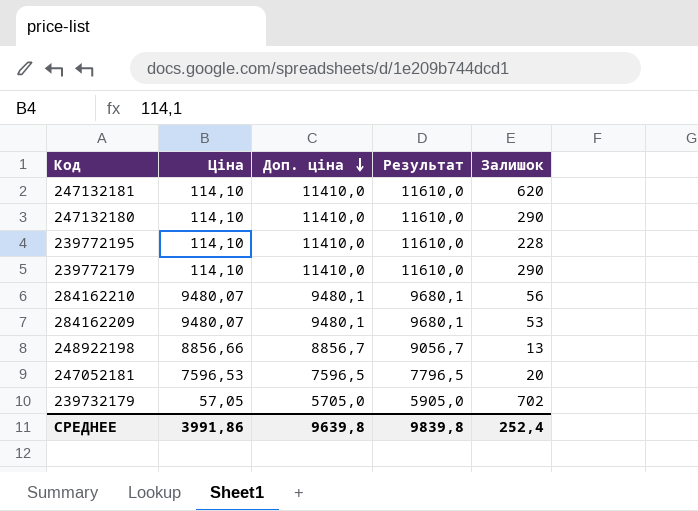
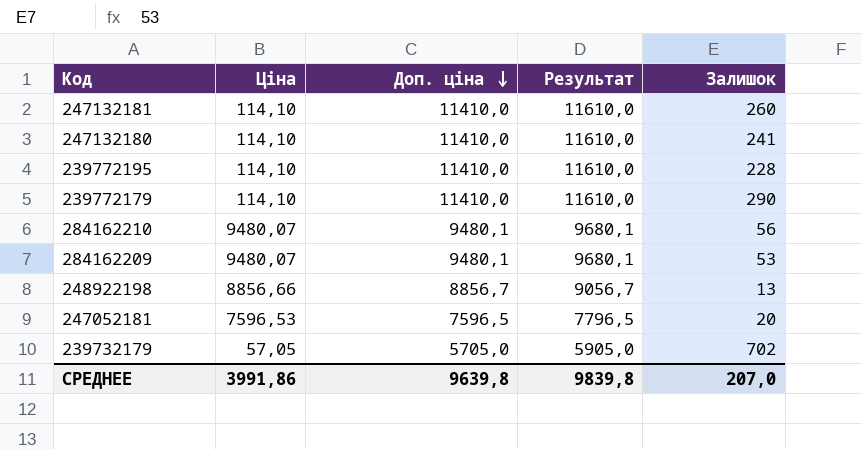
247132181 | Залишок: 620 -> 260
247132180 | Залишок: 290 -> 241
СРЕДНЕЕ | Залишок: 252,4 -> 207,0

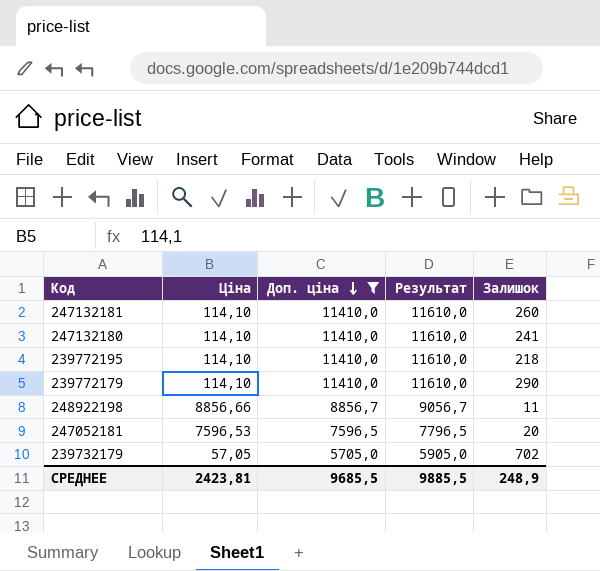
filter: none -> Доп. ціна != 9480,1
239772195 | Залишок: 228 -> 218
248922198 | Залишок: 13 -> 11
СРЕДНЕЕ | Ціна: 3991,86 -> 2423,81
СРЕДНЕЕ | Доп. ціна: 9639,8 -> 9685,5
СРЕДНЕЕ | Результат: 9839,8 -> 9885,5
СРЕДНЕЕ | Залишок: 207,0 -> 248,9

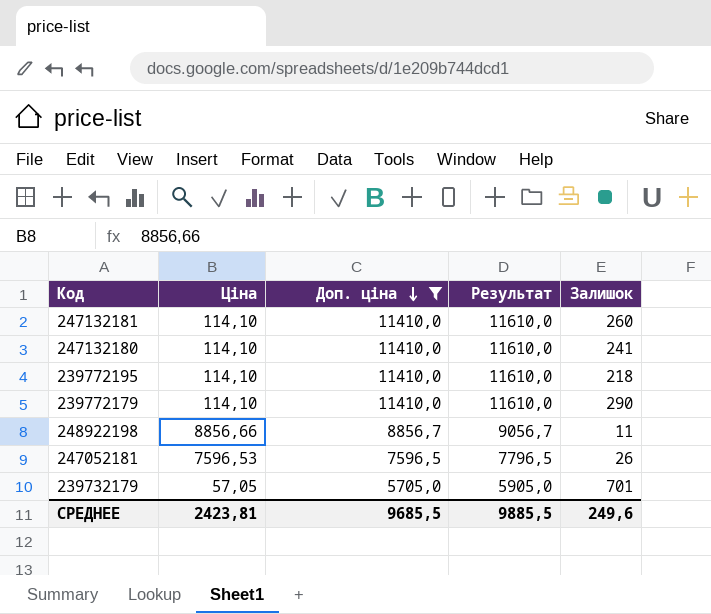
247052181 | Залишок: 20 -> 26
239732179 | Залишок: 702 -> 701
СРЕДНЕЕ | Залишок: 248,9 -> 249,6

